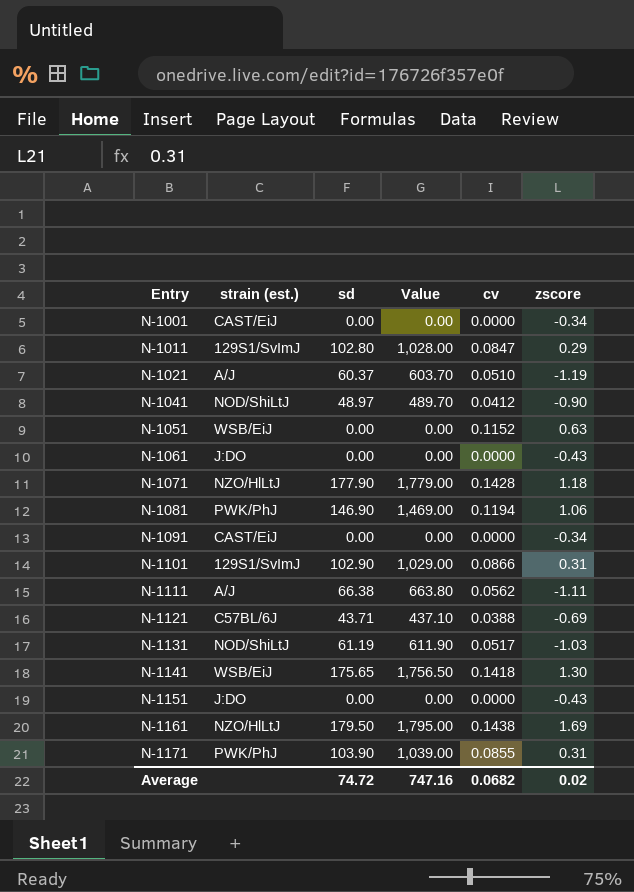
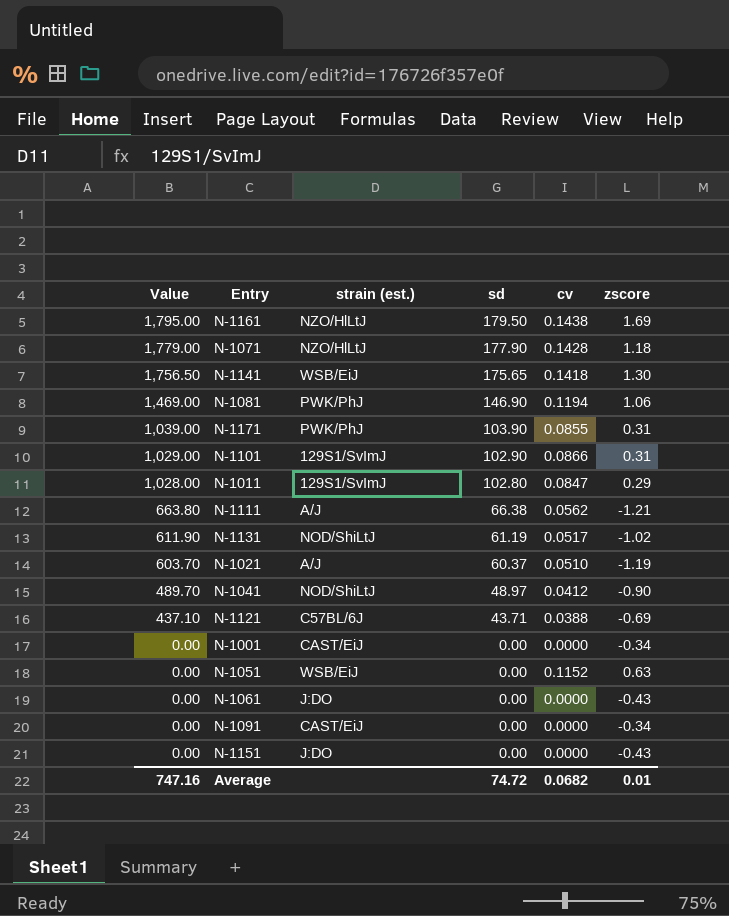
row order: Entry ascending -> Value descending
column Value | position: 4 -> 1
N-1111 | zscore: -1.11 -> -1.21
N-1131 | zscore: -1.03 -> -1.02
Average | zscore: 0.02 -> 0.01

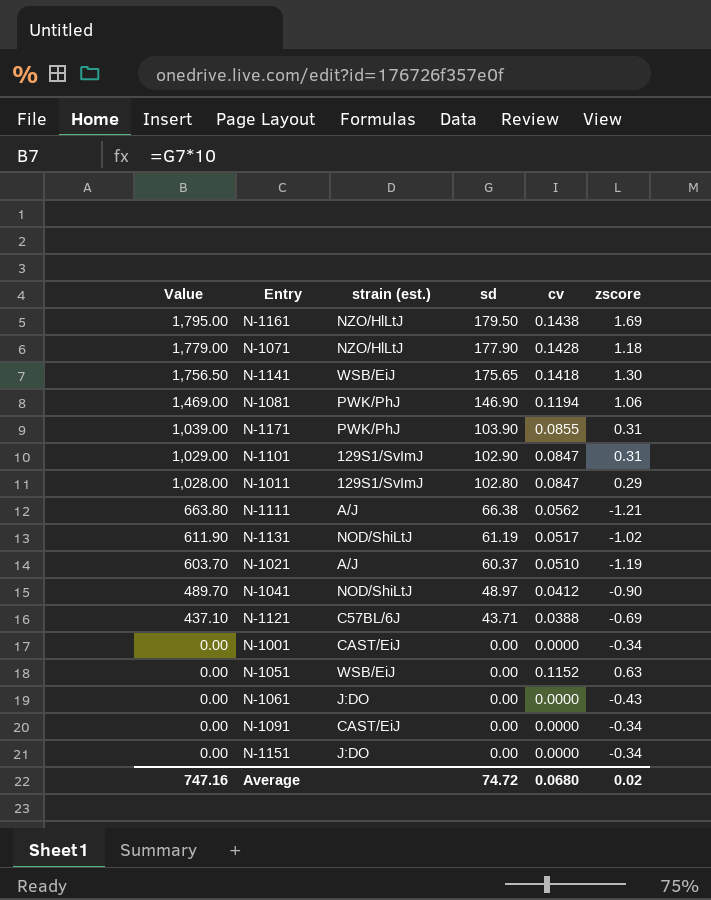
N-1101 | cv: 0.0866 -> 0.0847
N-1151 | zscore: -0.43 -> -0.34
Average | cv: 0.0682 -> 0.0680
Average | zscore: 0.01 -> 0.02

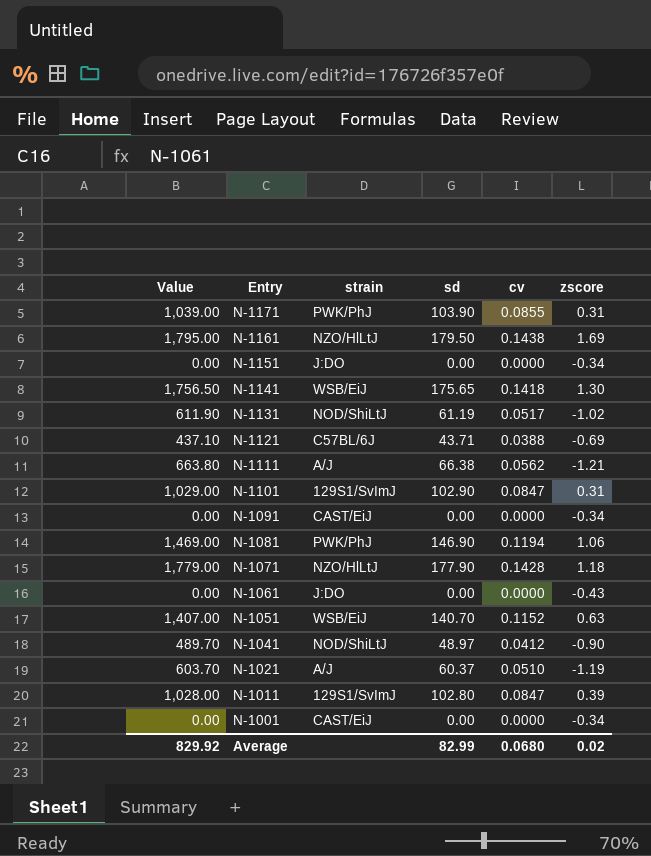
row order: Value descending -> Entry descending
column name: strain (est.) -> strain
N-1051 | Value: 0.00 -> 1,407.00
N-1051 | sd: 0.00 -> 140.70
N-1011 | zscore: 0.29 -> 0.39
Average | Value: 747.16 -> 829.92
Average | sd: 74.72 -> 82.99

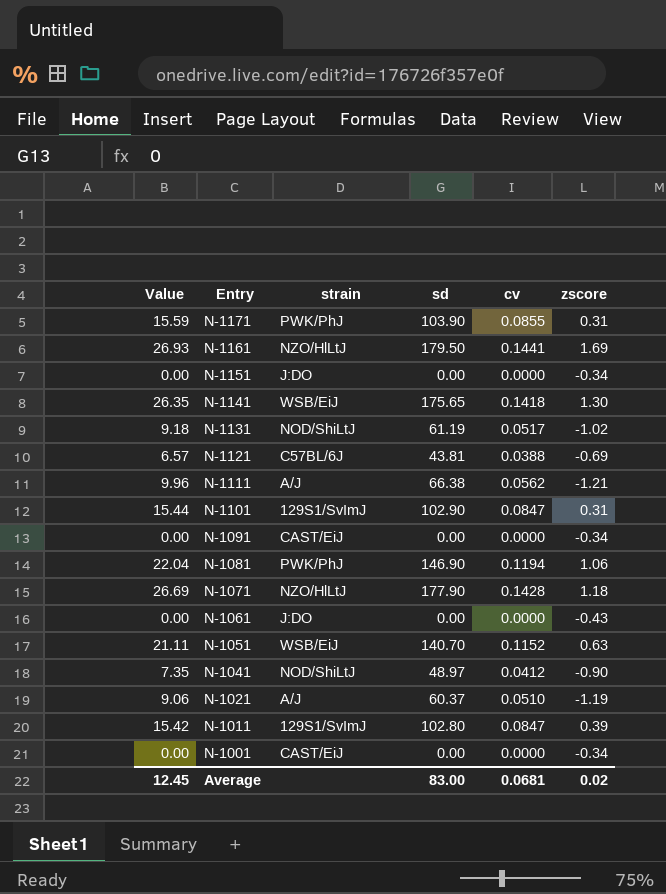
column Value | formula: [sd] * 10 -> [sd] * 0.15
N-1161 | cv: 0.1438 -> 0.1441
N-1121 | sd: 43.71 -> 43.81
Average | Value: 829.92 -> 12.45
Average | sd: 82.99 -> 83.00
Average | cv: 0.0680 -> 0.0681

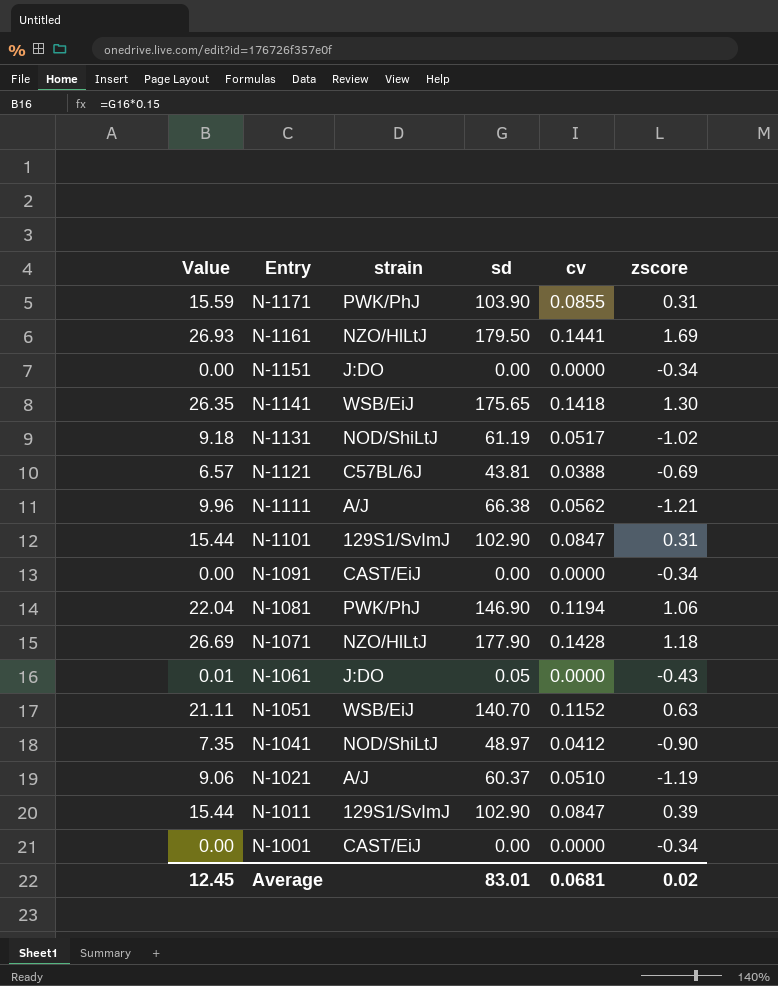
N-1061 | Value: 0.00 -> 0.01
N-1061 | sd: 0.00 -> 0.05
N-1011 | Value: 15.42 -> 15.44
N-1011 | sd: 102.80 -> 102.90
Average | sd: 83.00 -> 83.01

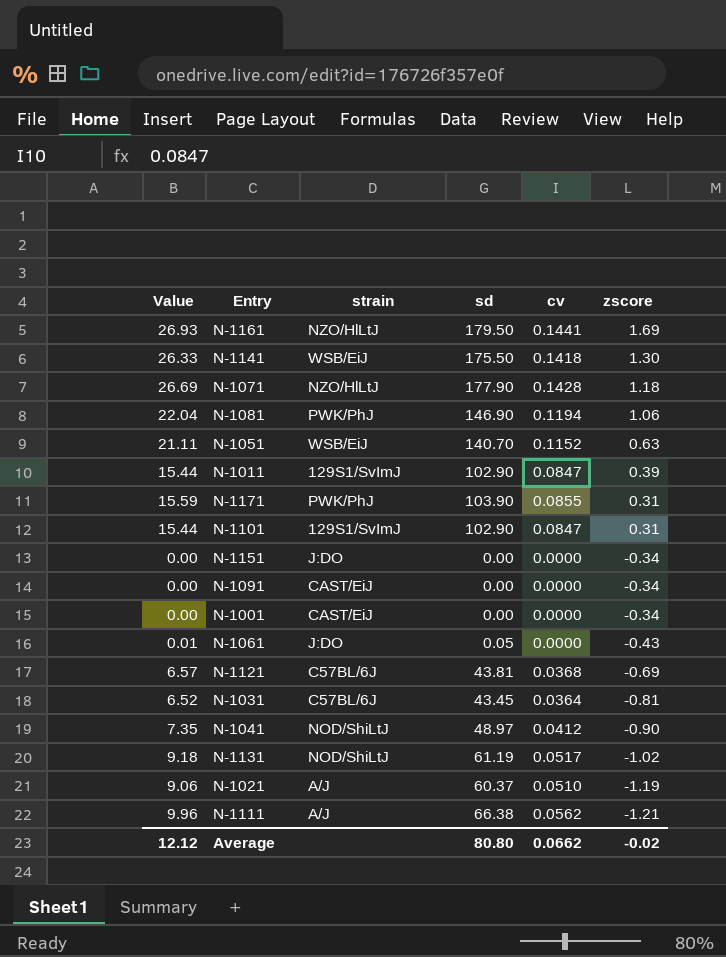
row order: Entry descending -> zscore descending
N-1141 | Value: 26.35 -> 26.33
N-1141 | sd: 175.65 -> 175.50
N-1121 | cv: 0.0388 -> 0.0368
row N-1031: none -> 6.52 | C57BL/6J | 43.45 | 0.0364 | -0.81
Average | Value: 12.45 -> 12.12
Average | sd: 83.01 -> 80.80
Average | cv: 0.0681 -> 0.0662
Average | zscore: 0.02 -> -0.02

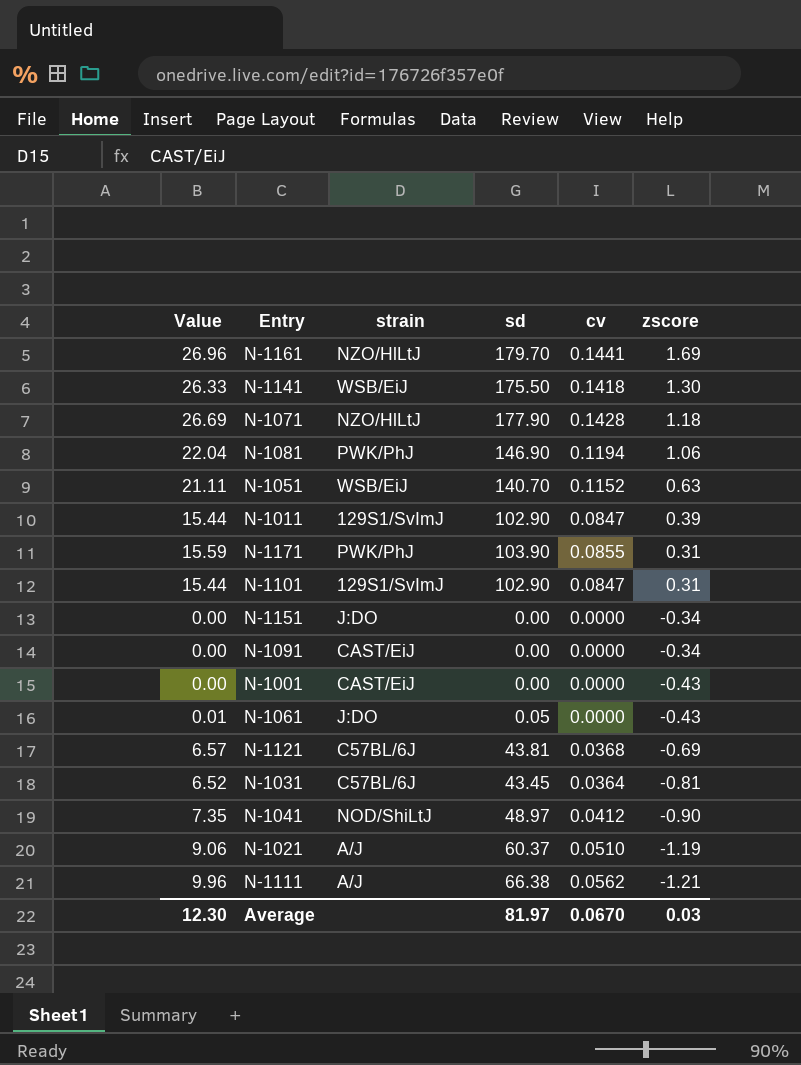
row N-1131: 9.18 | NOD/ShiLtJ | 61.19 | 0.0517 | -1.02 -> none
N-1161 | Value: 26.93 -> 26.96
N-1161 | sd: 179.50 -> 179.70
N-1001 | zscore: -0.34 -> -0.43
Average | Value: 12.12 -> 12.30
Average | sd: 80.80 -> 81.97
Average | cv: 0.0662 -> 0.0670
Average | zscore: -0.02 -> 0.03

